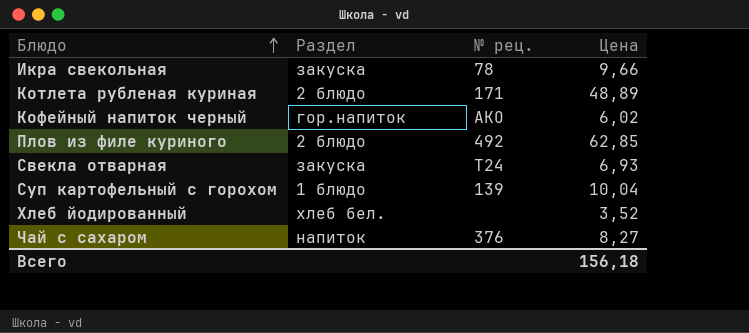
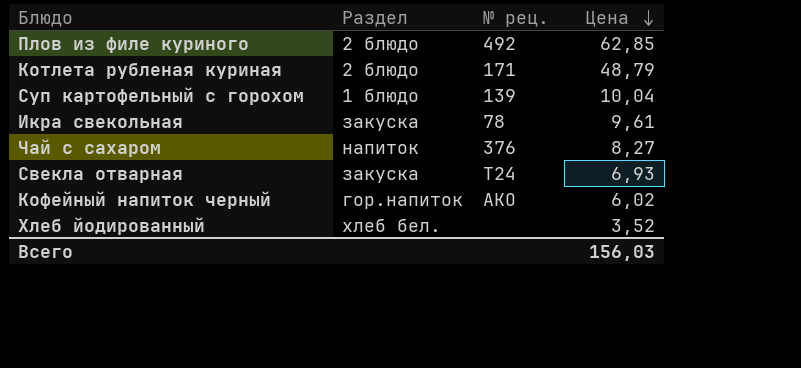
row order: Блюдо ascending -> Цена descending
Котлета рубленая куриная | Цена: 48,89 -> 48,79
Икра свекольная | Цена: 9,66 -> 9,61
Всего | Цена: 156,18 -> 156,03

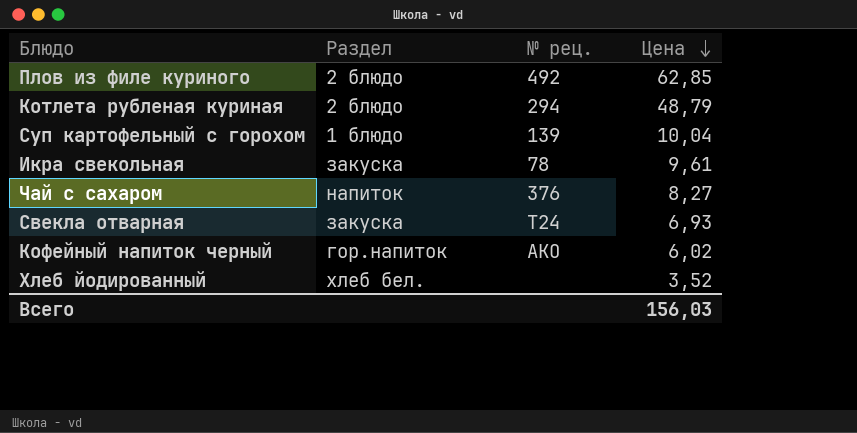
Котлета рубленая куриная | № рец.: 171 -> 294

